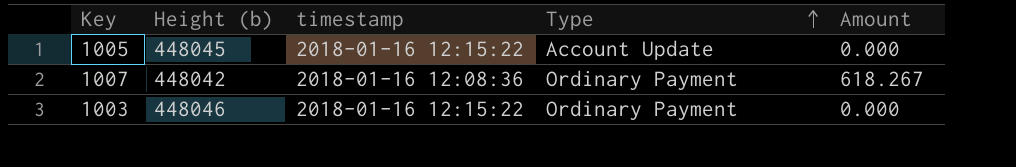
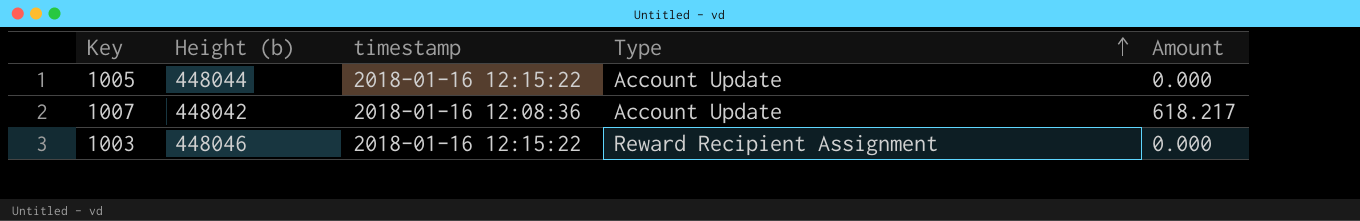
1005 | Height (b): 448045 -> 448044
1007 | Type: Ordinary Payment -> Account Update
1007 | Amount: 618.267 -> 618.217
1003 | Type: Ordinary Payment -> Reward Recipient Assignment

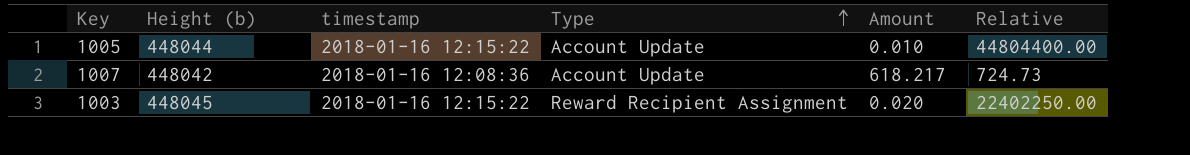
column Relative | formula: none -> [Height (b)] / [Amount]
1005 | Amount: 0.000 -> 0.010
1003 | Height (b): 448046 -> 448045
1003 | Amount: 0.000 -> 0.020

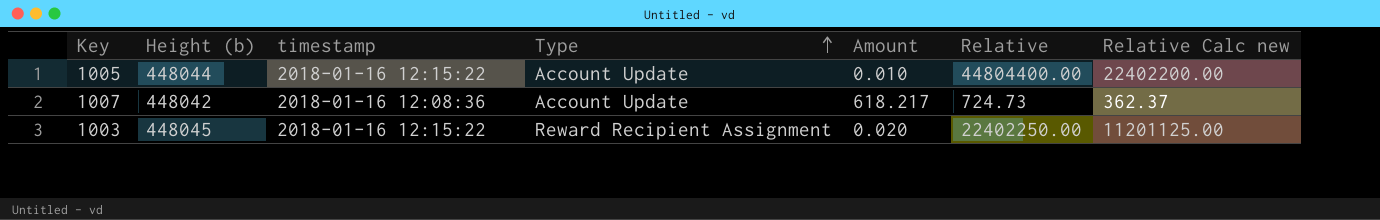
column Relative Calc new | formula: none -> [Relative] * 0.5

